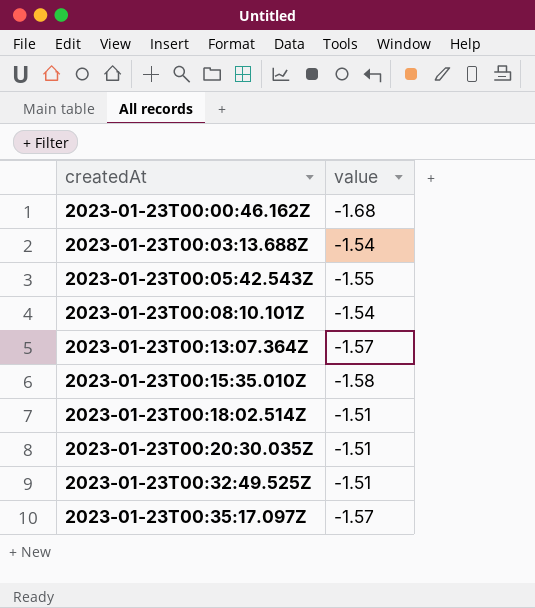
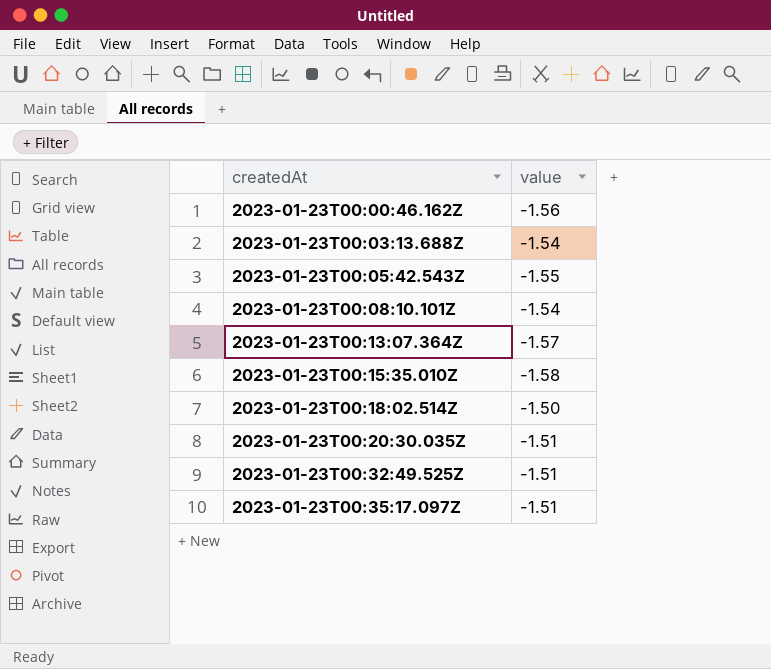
2023-01-23T00:00:46.162Z | value: -1.68 -> -1.56
2023-01-23T00:18:02.514Z | value: -1.51 -> -1.50
2023-01-23T00:35:17.097Z | value: -1.57 -> -1.51

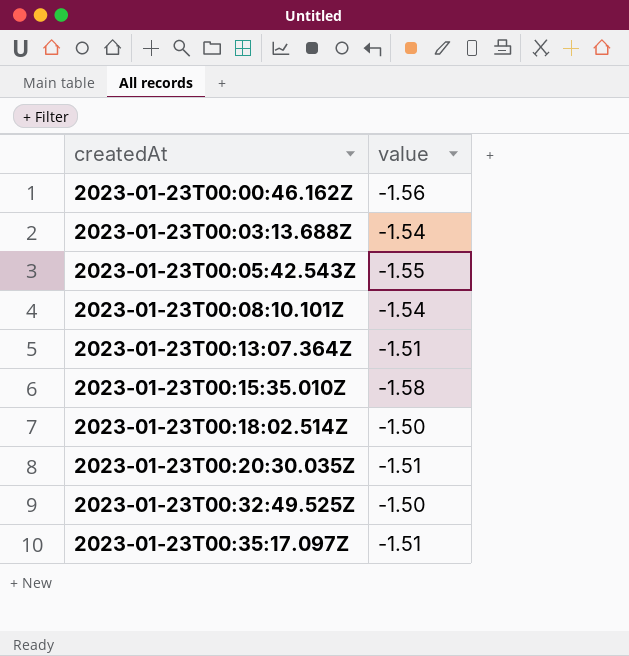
2023-01-23T00:13:07.364Z | value: -1.57 -> -1.51
2023-01-23T00:32:49.525Z | value: -1.51 -> -1.50

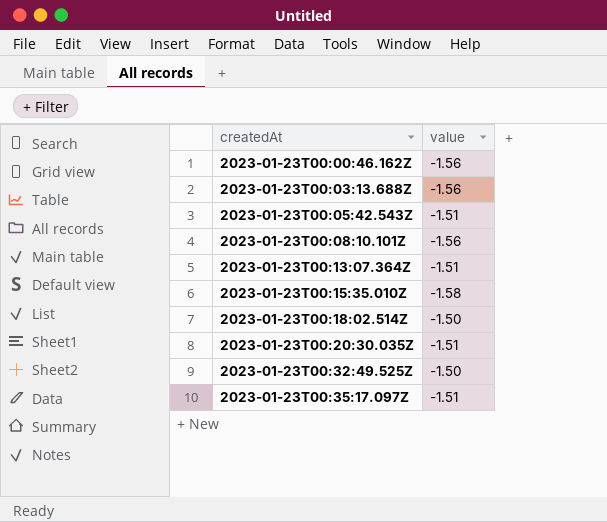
2023-01-23T00:03:13.688Z | value: -1.54 -> -1.56
2023-01-23T00:05:42.543Z | value: -1.55 -> -1.51
2023-01-23T00:08:10.101Z | value: -1.54 -> -1.56

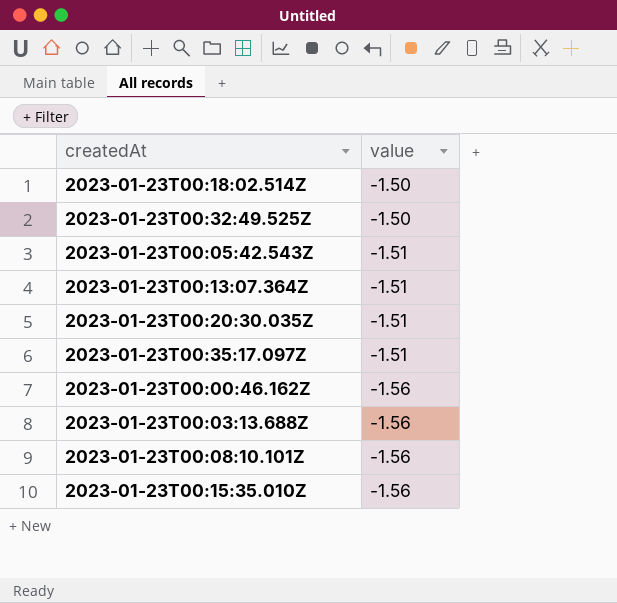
row order: createdAt ascending -> value descending
2023-01-23T00:15:35.010Z | value: -1.58 -> -1.56

